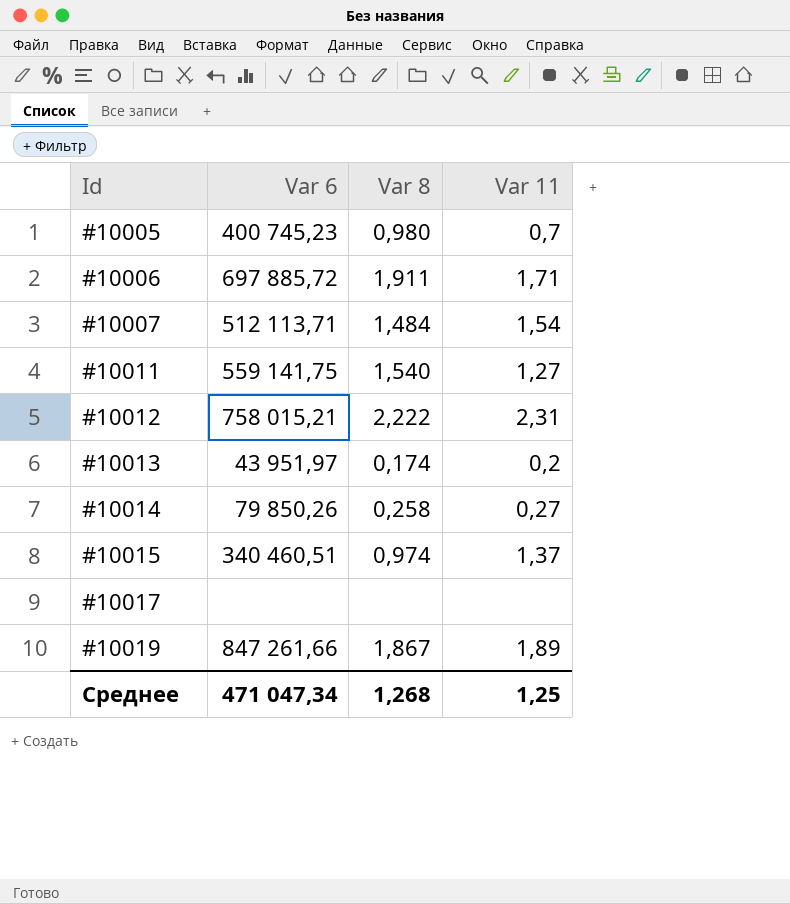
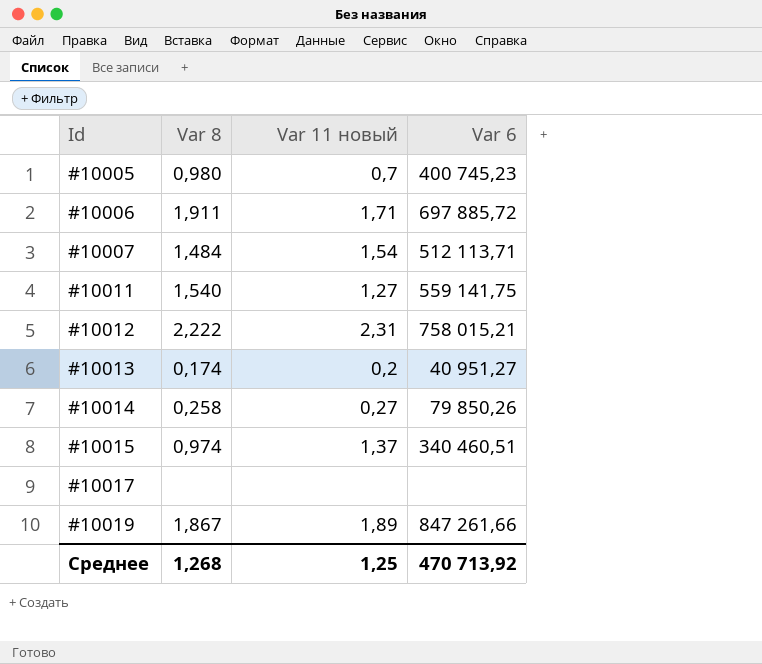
column name: Var 11 -> Var 11 новый
column Var 6 | position: 2 -> 4
#10013 | Var 6: 43 951,97 -> 40 951,27
Среднее | Var 6: 471 047,34 -> 470 713,92

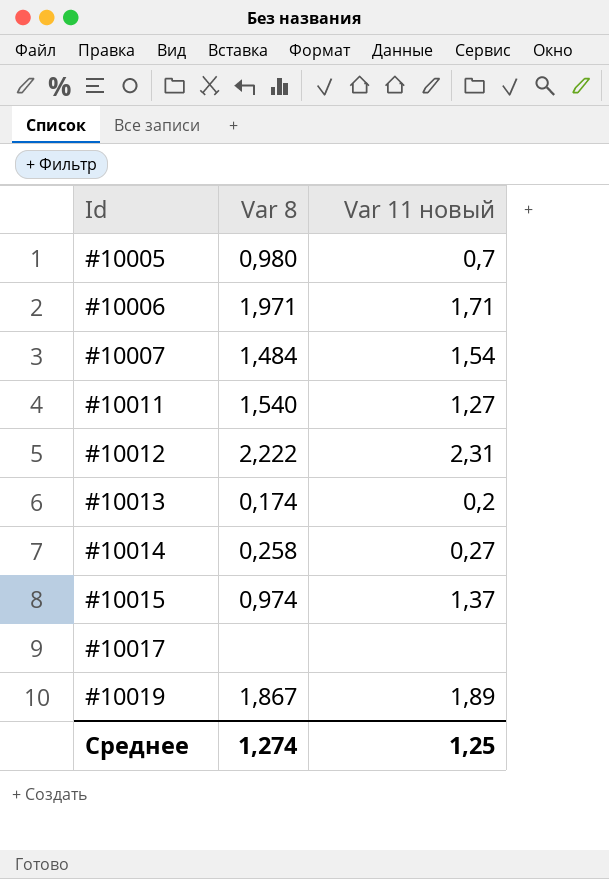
column Var 6 | position: 4 -> none
#10006 | Var 8: 1,911 -> 1,971
Среднее | Var 8: 1,268 -> 1,274

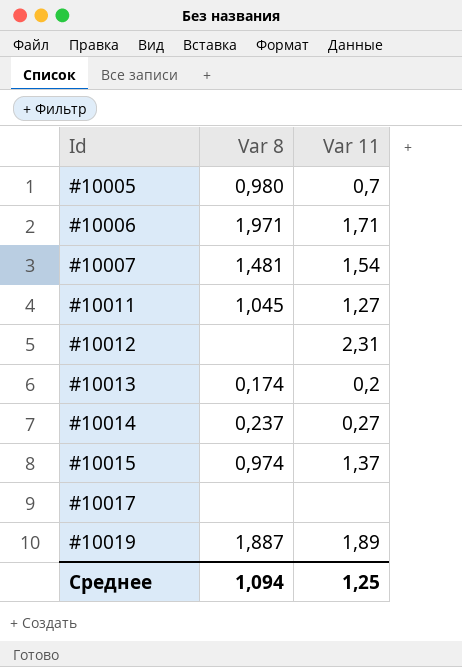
column name: Var 11 новый -> Var 11
#10007 | Var 8: 1,484 -> 1,481
#10011 | Var 8: 1,540 -> 1,045
#10012 | Var 8: 2,222 -> none
#10014 | Var 8: 0,258 -> 0,237
#10019 | Var 8: 1,867 -> 1,887
Среднее | Var 8: 1,274 -> 1,094

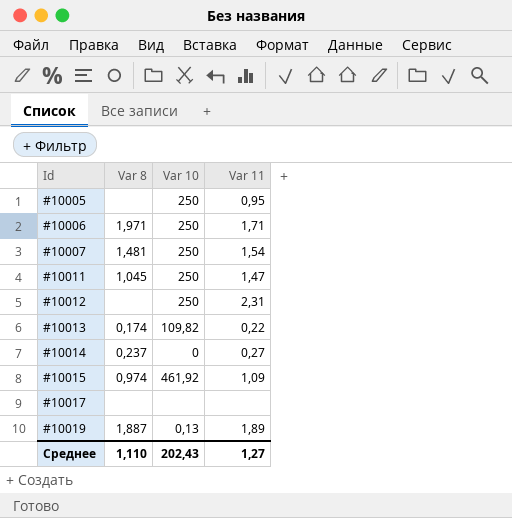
column Var 10 | position: none -> 3
#10005 | Var 8: 0,980 -> none
#10005 | Var 11: 0,7 -> 0,95
#10011 | Var 11: 1,27 -> 1,47
#10013 | Var 11: 0,2 -> 0,22
#10015 | Var 11: 1,37 -> 1,09
Среднее | Var 8: 1,094 -> 1,110
Среднее | Var 11: 1,25 -> 1,27

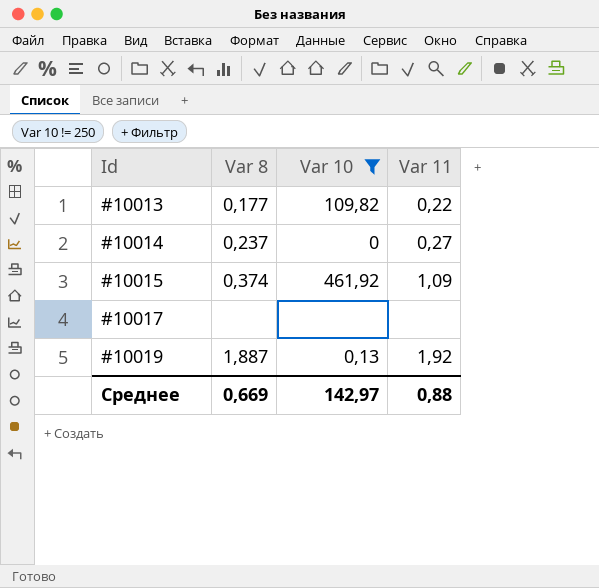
filter: none -> Var 10 != 250
#10013 | Var 8: 0,174 -> 0,177
#10015 | Var 8: 0,974 -> 0,374
#10019 | Var 11: 1,89 -> 1,92
Среднее | Var 8: 1,110 -> 0,669
Среднее | Var 10: 202,43 -> 142,97
Среднее | Var 11: 1,27 -> 0,88

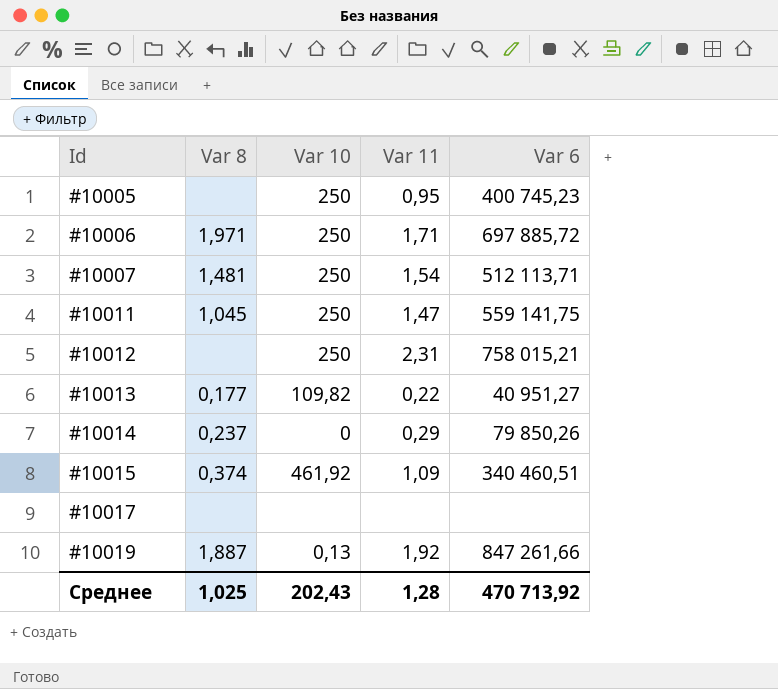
filter: Var 10 != 250 -> none
column Var 6 | position: none -> 5
#10014 | Var 11: 0,27 -> 0,29
Среднее | Var 8: 0,669 -> 1,025
Среднее | Var 10: 142,97 -> 202,43
Среднее | Var 11: 0,88 -> 1,28

